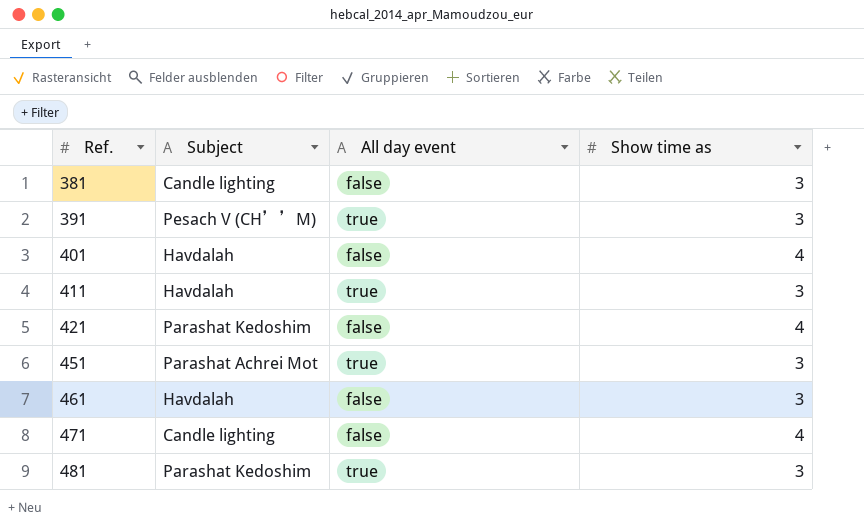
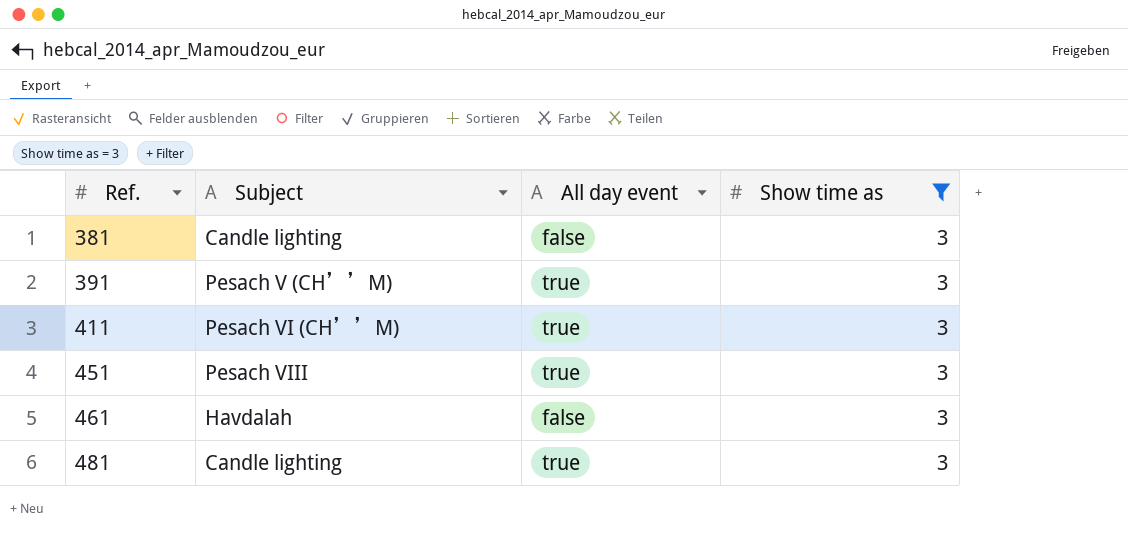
filter: none -> Show time as = 3
411 | Subject: Havdalah -> Pesach VI (CH’’M)
451 | Subject: Parashat Achrei Mot -> Pesach VIII
481 | Subject: Parashat Kedoshim -> Candle lighting

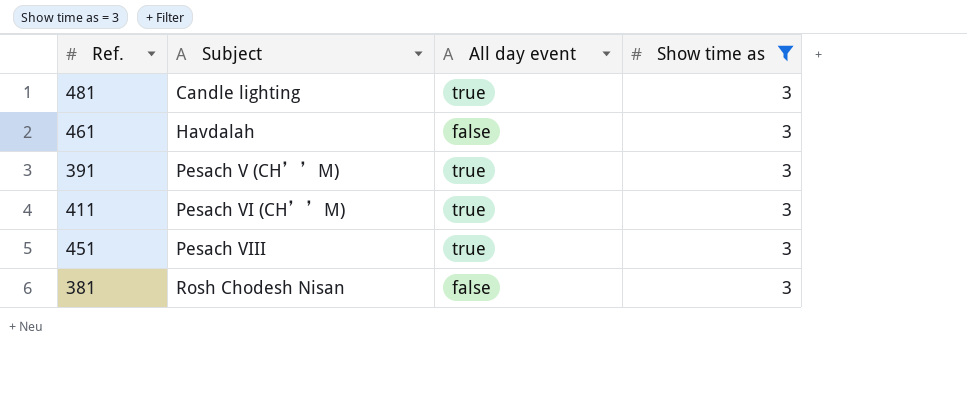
row order: Ref. ascending -> Subject ascending
381 | Subject: Candle lighting -> Rosh Chodesh Nisan

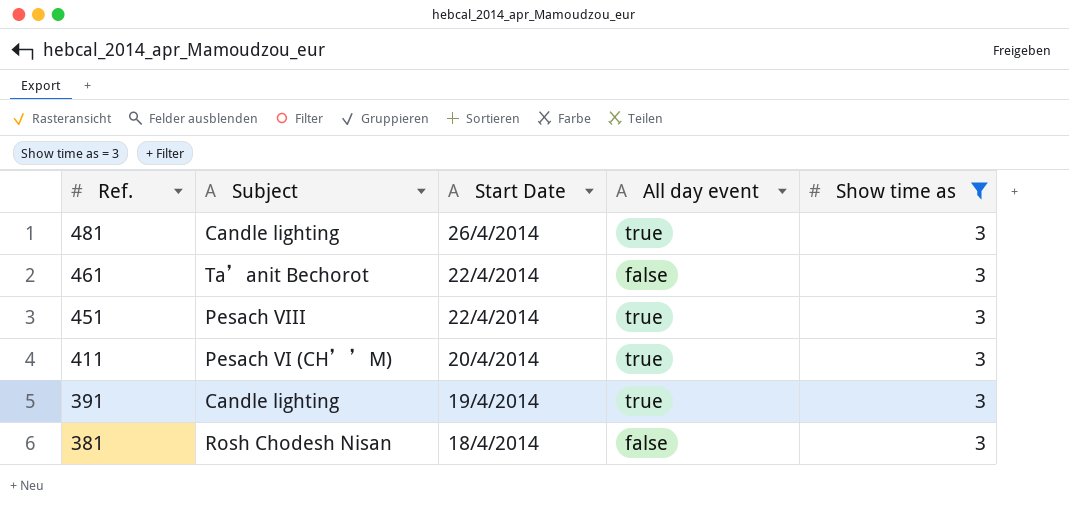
row order: Subject ascending -> Ref. descending
column Start Date | position: none -> 3
461 | Subject: Havdalah -> Ta’anit Bechorot
391 | Subject: Pesach V (CH’’M) -> Candle lighting

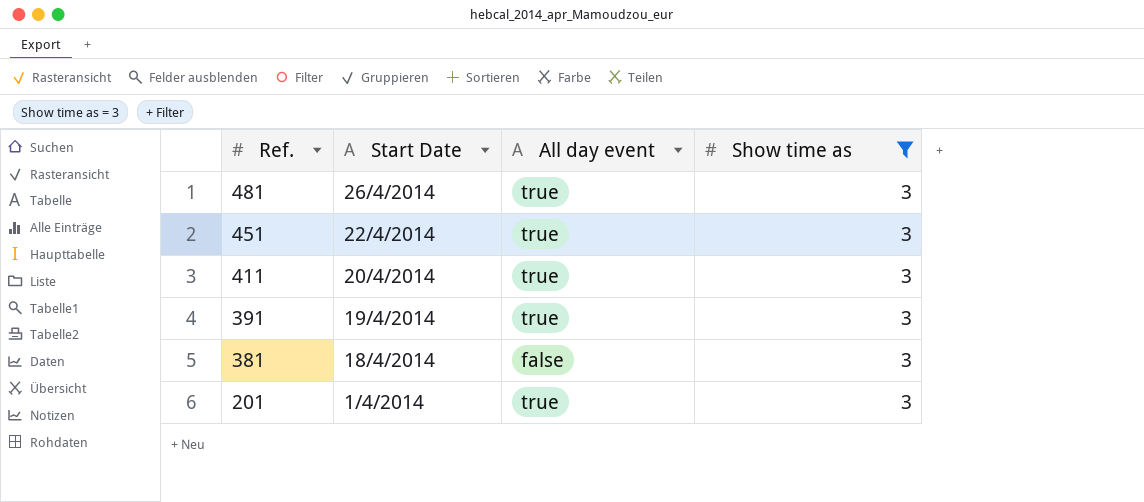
column Subject | position: 2 -> none
row 461: Ta’anit Bechorot | 22/4/2014 | false | 3 -> none
row 201: none -> 1/4/2014 | true | 3

